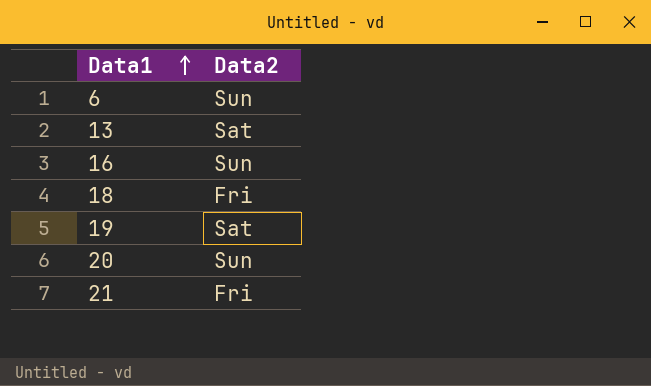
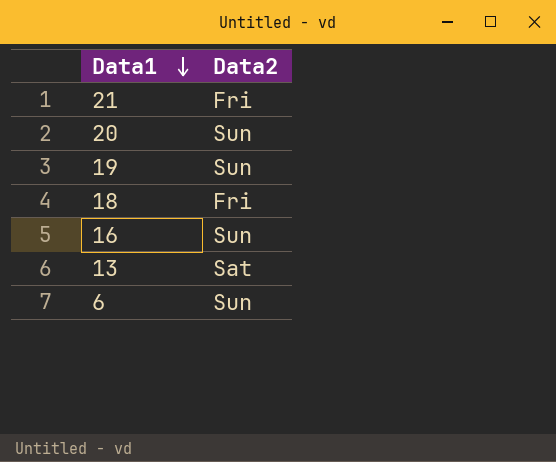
row order: Data1 ascending -> Data1 descending
19 | Data2: Sat -> Sun

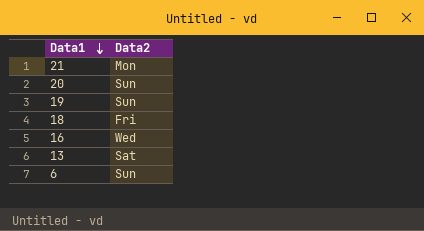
21 | Data2: Fri -> Mon
16 | Data2: Sun -> Wed

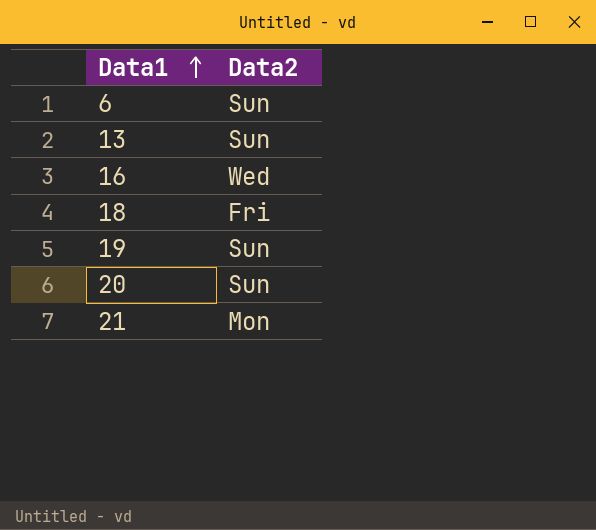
row order: Data1 descending -> Data1 ascending
13 | Data2: Sat -> Sun

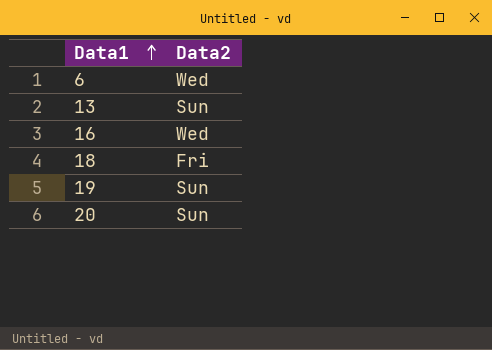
row 21: Mon -> none
6 | Data2: Sun -> Wed

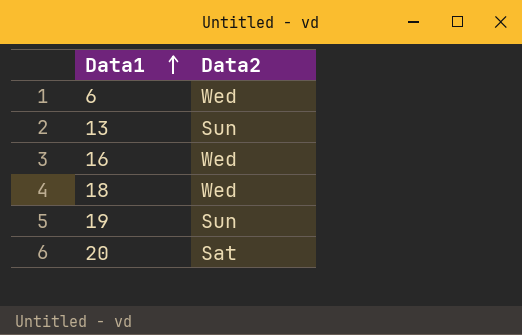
18 | Data2: Fri -> Wed
20 | Data2: Sun -> Sat

